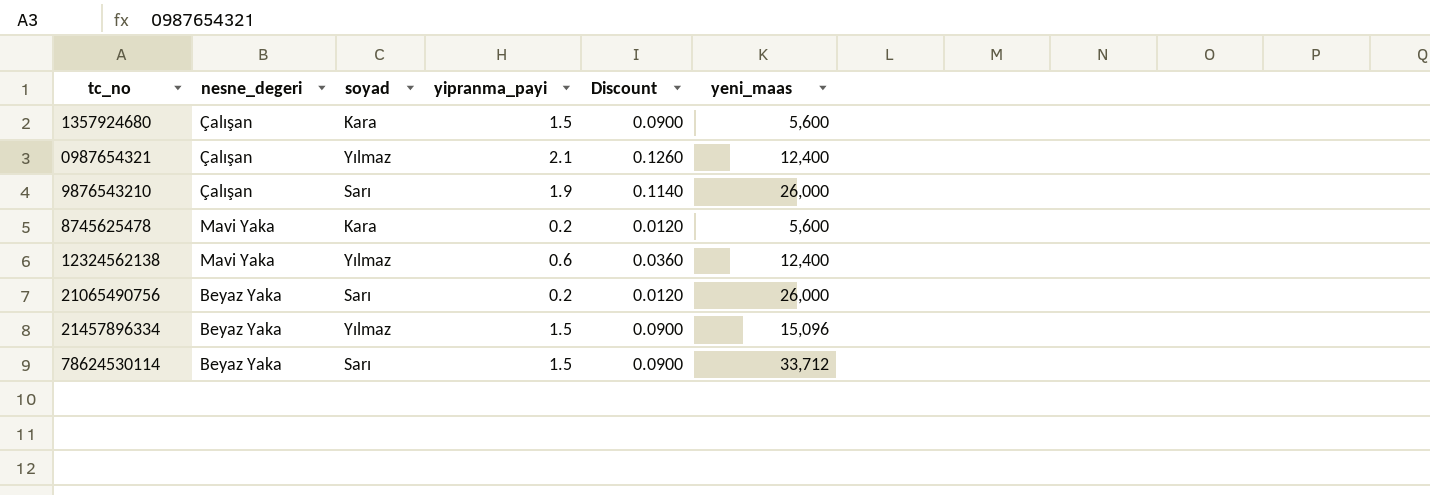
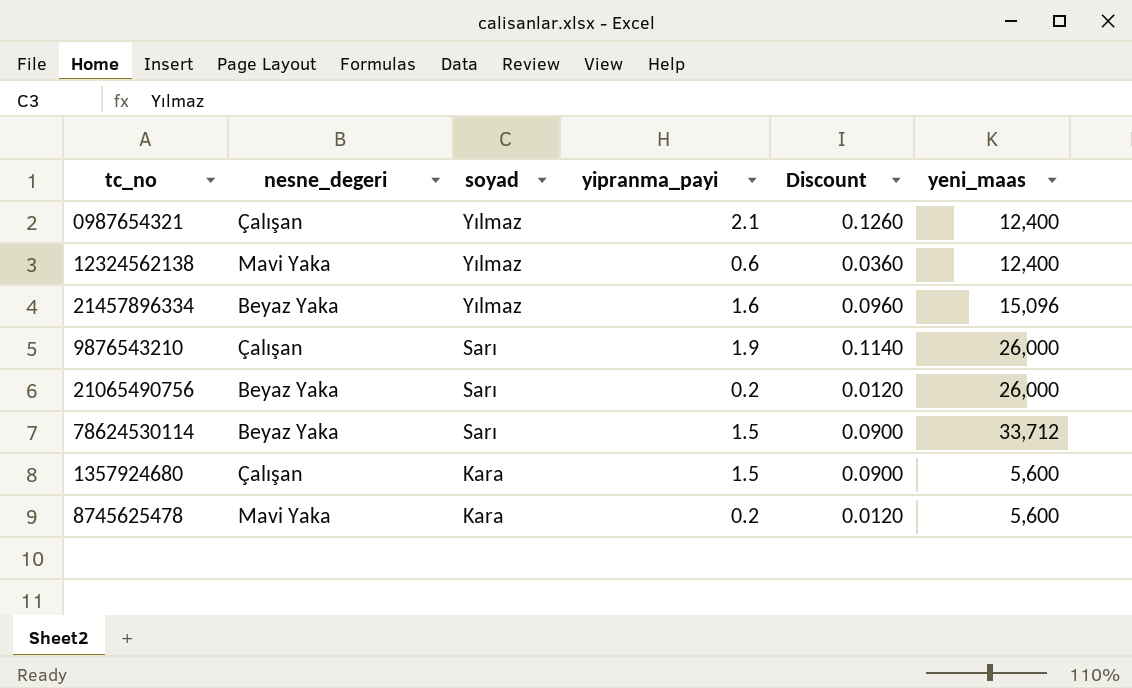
row order: none -> soyad descending
21457896334 | yipranma_payi: 1.5 -> 1.6
21457896334 | Discount: 0.0900 -> 0.0960

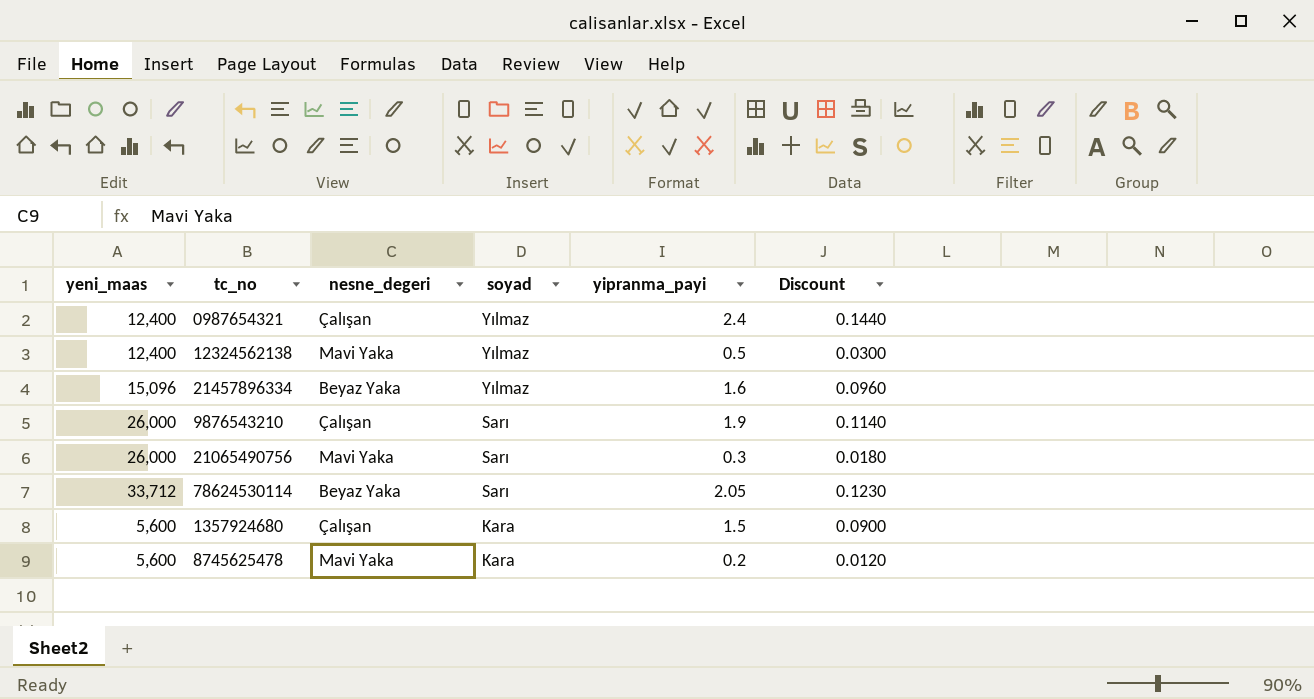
column yeni_maas | position: 6 -> 1
0987654321 | yipranma_payi: 2.1 -> 2.4
0987654321 | Discount: 0.1260 -> 0.1440
12324562138 | yipranma_payi: 0.6 -> 0.5
12324562138 | Discount: 0.0360 -> 0.0300
21065490756 | nesne_degeri: Beyaz Yaka -> Mavi Yaka
21065490756 | yipranma_payi: 0.2 -> 0.3
21065490756 | Discount: 0.0120 -> 0.0180
78624530114 | yipranma_payi: 1.5 -> 2.05
78624530114 | Discount: 0.0900 -> 0.1230

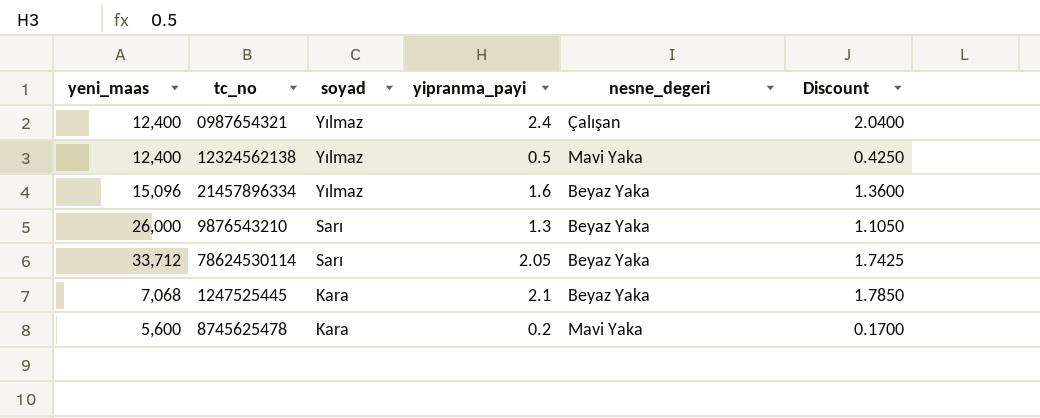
column nesne_degeri | position: 3 -> 5
column Discount | formula: [yipranma_payi] * 0.06 -> [yipranma_payi] * 0.85
row 21065490756: 26,000 | Mavi Yaka | Sarı | 0.3 | 0.0180 -> none
row 1357924680: 5,600 | Çalışan | Kara | 1.5 | 0.0900 -> none
9876543210 | yipranma_payi: 1.9 -> 1.3
9876543210 | nesne_degeri: Çalışan -> Beyaz Yaka
row 1247525445: none -> 7,068 | Kara | 2.1 | Beyaz Yaka | 1.7850

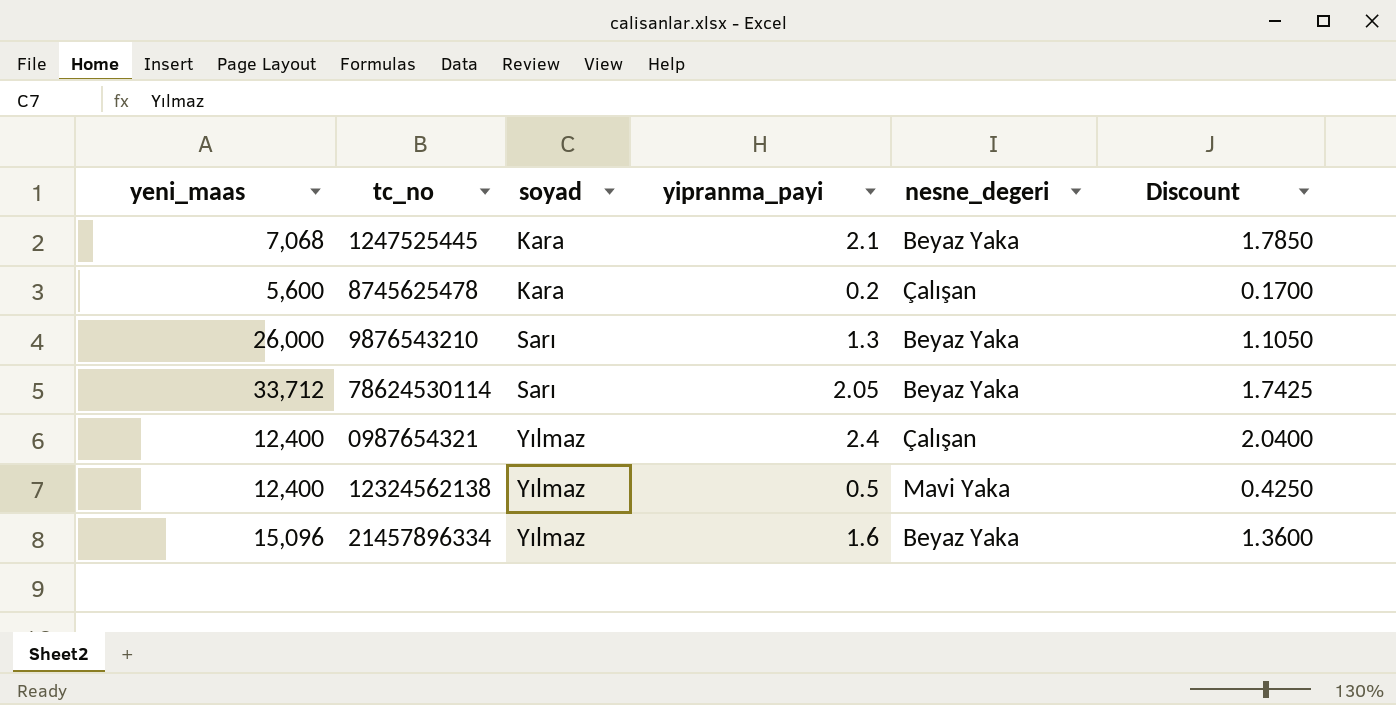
row order: soyad descending -> soyad ascending
8745625478 | nesne_degeri: Mavi Yaka -> Çalışan

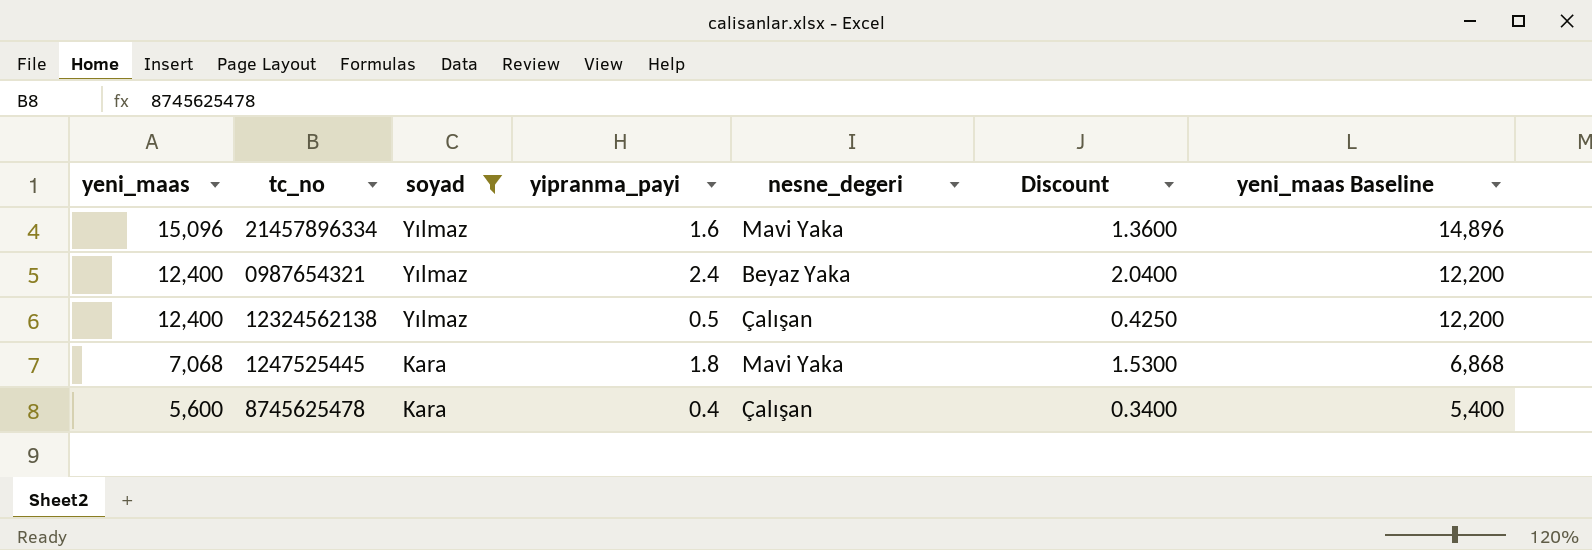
filter: none -> soyad != Sarı
row order: soyad ascending -> yeni_maas descending
column yeni_maas Baseline | formula: none -> [yeni_maas] - 200
21457896334 | nesne_degeri: Beyaz Yaka -> Mavi Yaka
0987654321 | nesne_degeri: Çalışan -> Beyaz Yaka
12324562138 | nesne_degeri: Mavi Yaka -> Çalışan
1247525445 | yipranma_payi: 2.1 -> 1.8
1247525445 | nesne_degeri: Beyaz Yaka -> Mavi Yaka
1247525445 | Discount: 1.7850 -> 1.5300
8745625478 | yipranma_payi: 0.2 -> 0.4
8745625478 | Discount: 0.1700 -> 0.3400

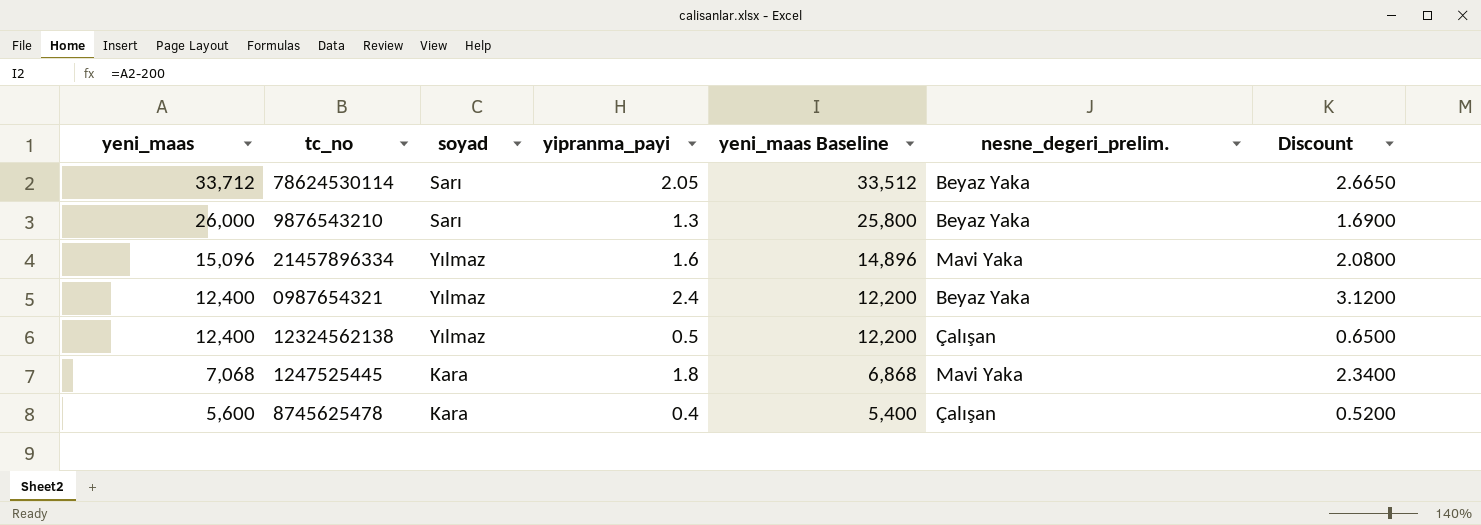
filter: soyad != Sarı -> none
column yeni_maas Baseline | position: 7 -> 5
column name: nesne_degeri -> nesne_degeri_prelim.
column Discount | formula: [yipranma_payi] * 0.85 -> [yipranma_payi] * 1.3

